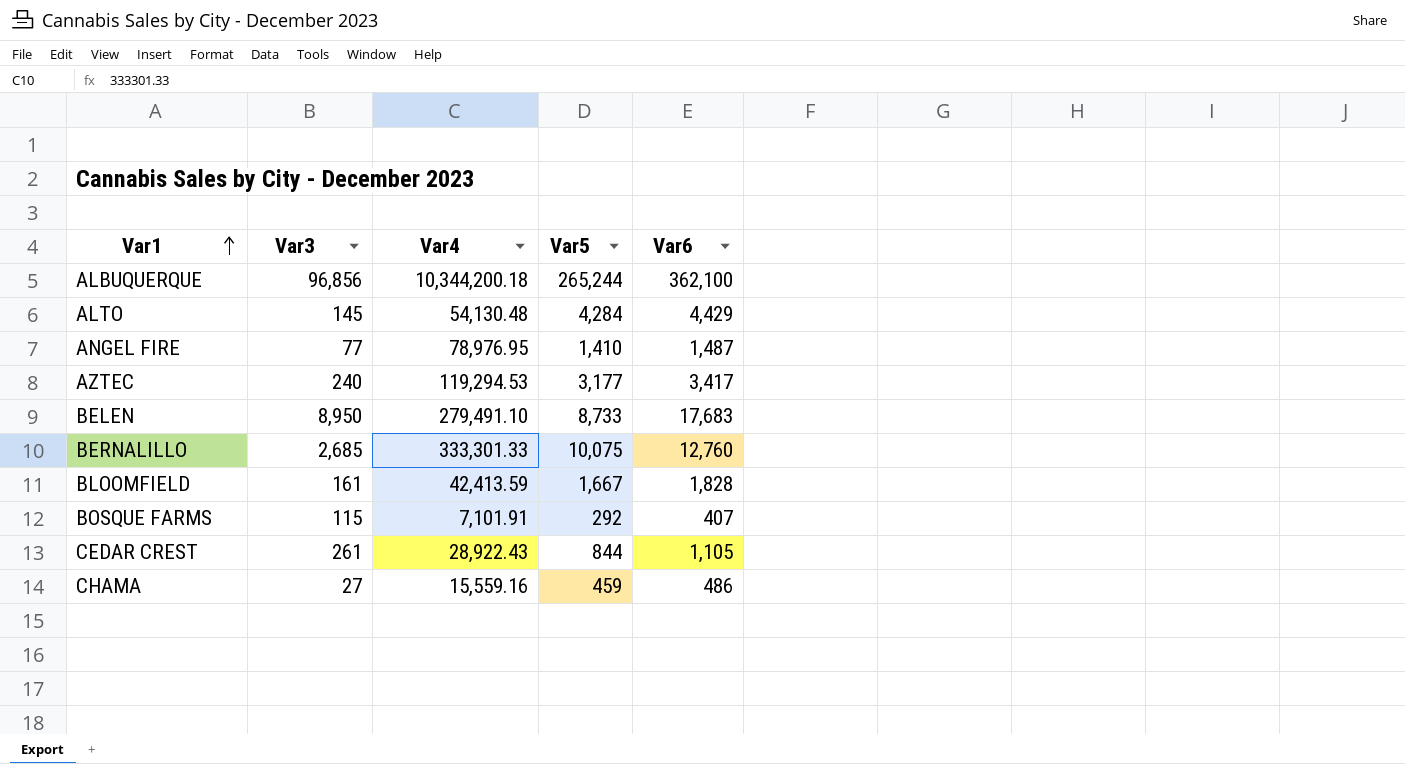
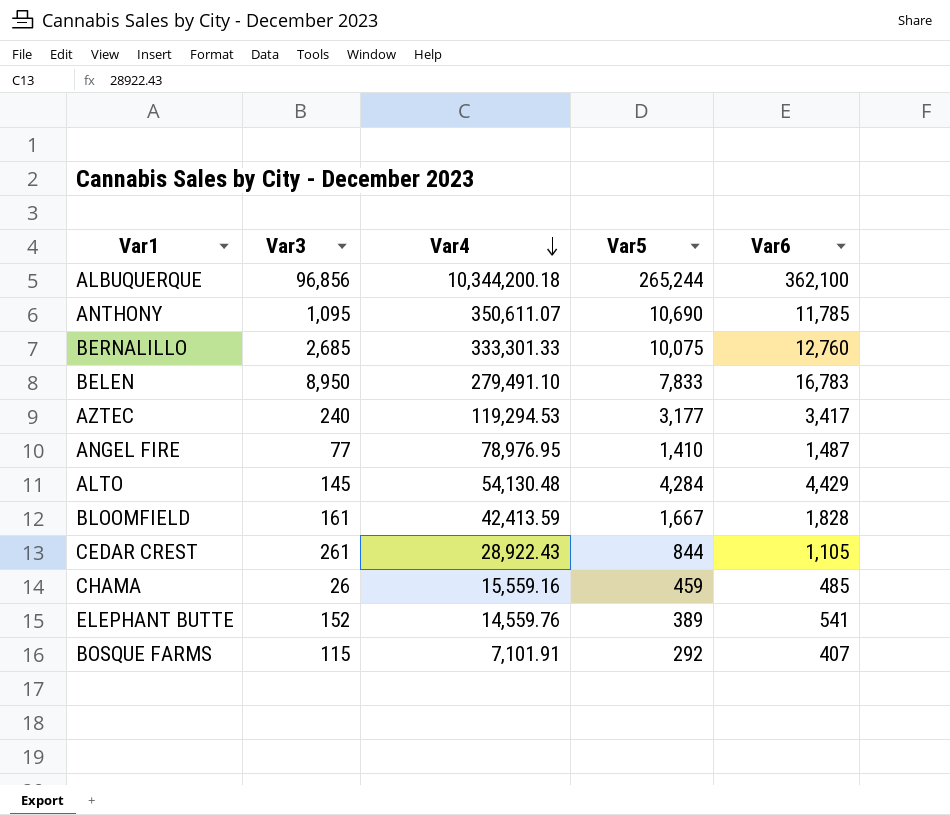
row order: Var1 ascending -> Var4 descending
row ANTHONY: none -> 1,095 | 350,611.07 | 10,690 | 11,785
BELEN | Var5: 8,733 -> 7,833
BELEN | Var6: 17,683 -> 16,783
CHAMA | Var3: 27 -> 26
CHAMA | Var6: 486 -> 485
row ELEPHANT BUTTE: none -> 152 | 14,559.76 | 389 | 541

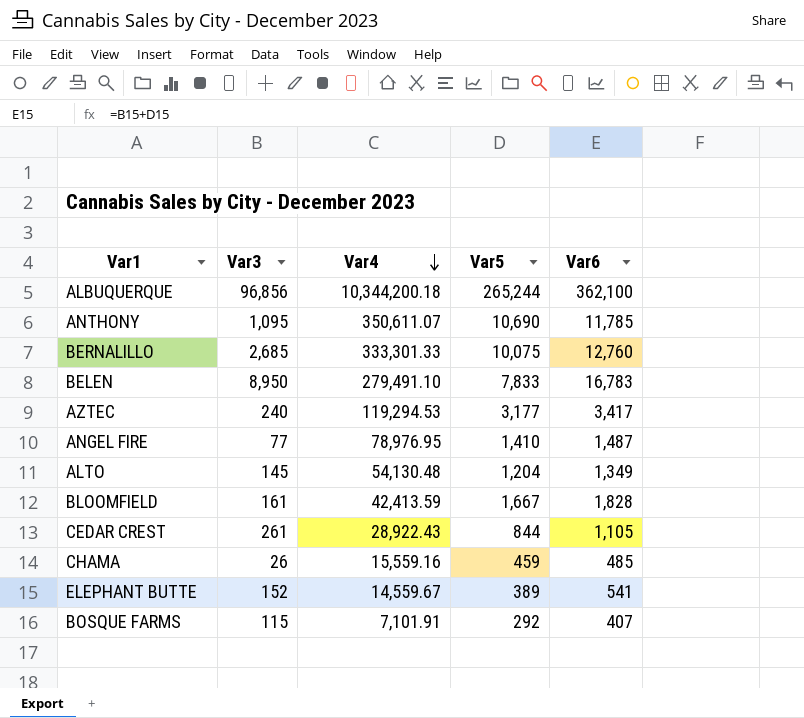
ALTO | Var5: 4,284 -> 1,204
ALTO | Var6: 4,429 -> 1,349
ELEPHANT BUTTE | Var4: 14,559.76 -> 14,559.67

